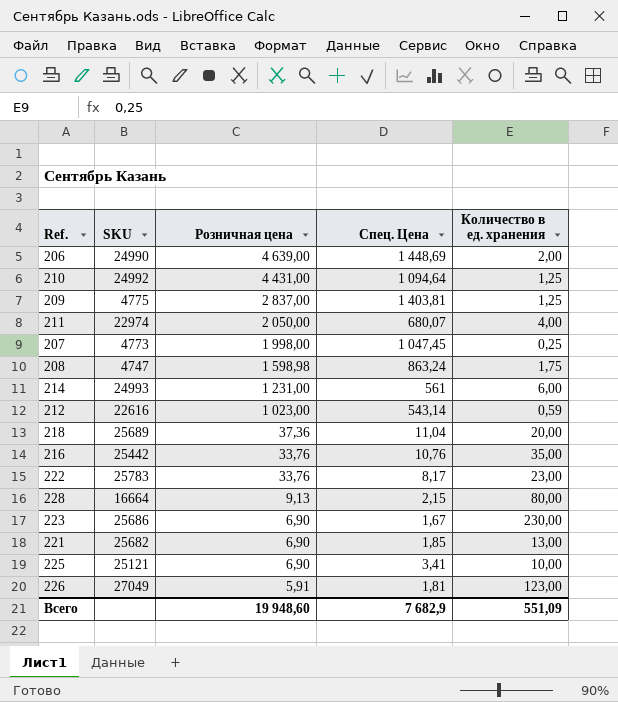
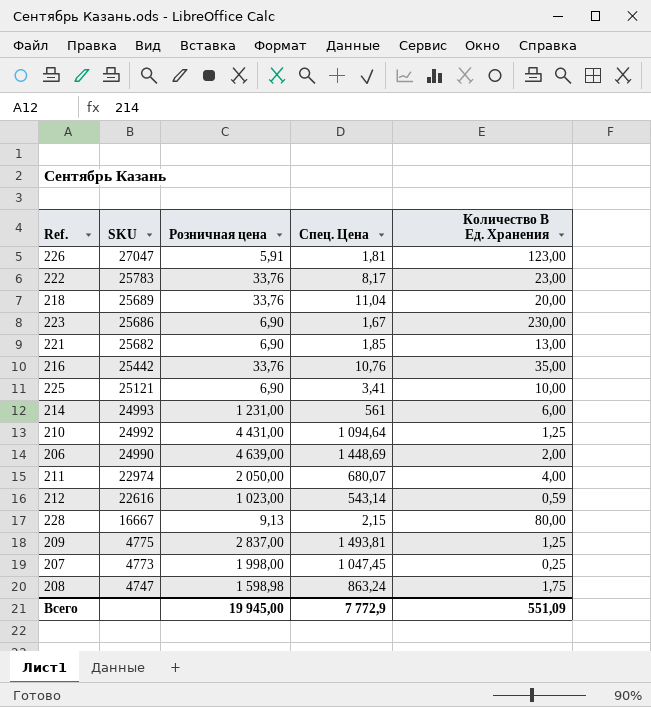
row order: Розничная цена descending -> SKU descending
column name: Количество в ед. хранения -> Количество В Ед. Хранения
226 | SKU: 27049 -> 27047
218 | Розничная цена: 37,36 -> 33,76
228 | SKU: 16664 -> 16667
209 | Спец. Цена: 1 403,81 -> 1 493,81
Всего | Розничная цена: 19 948,60 -> 19 945,00
Всего | Спец. Цена: 7 682,9 -> 7 772,9

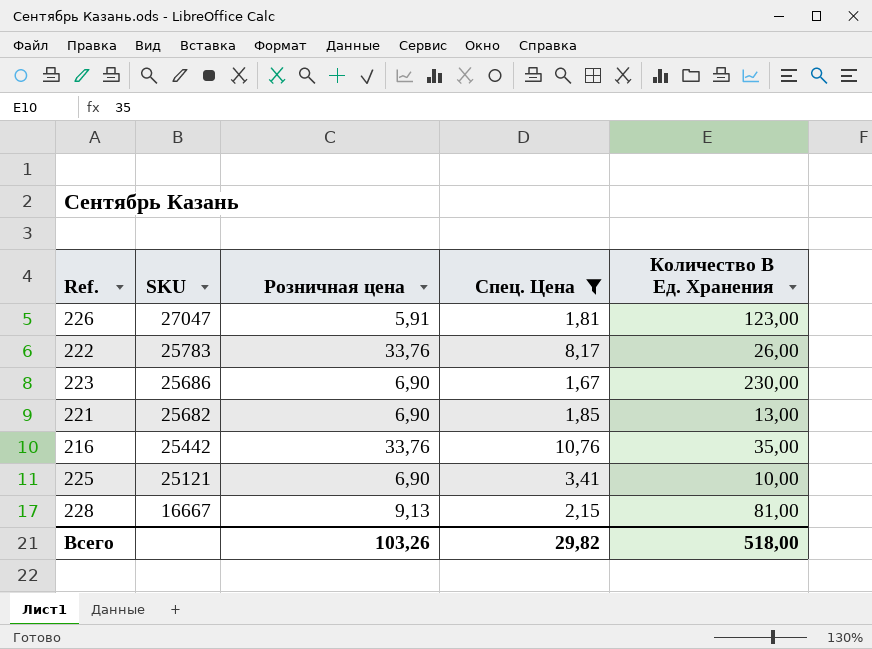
filter: none -> Спец. Цена <= 10,76
222 | Количество В Ед. Хранения: 23,00 -> 26,00
228 | Количество В Ед. Хранения: 80,00 -> 81,00
Всего | Розничная цена: 19 945,00 -> 103,26
Всего | Спец. Цена: 7 772,9 -> 29,82
Всего | Количество В Ед. Хранения: 551,09 -> 518,00

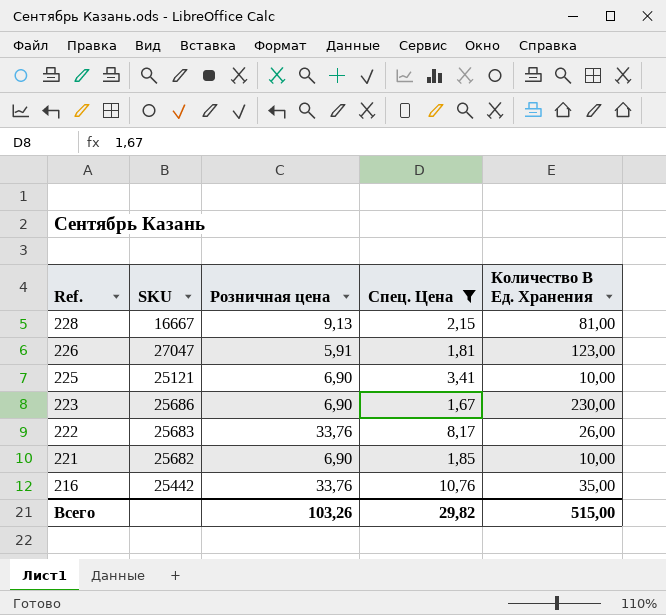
row order: SKU descending -> Ref. descending
222 | SKU: 25783 -> 25683
221 | Количество В Ед. Хранения: 13,00 -> 10,00
Всего | Количество В Ед. Хранения: 518,00 -> 515,00

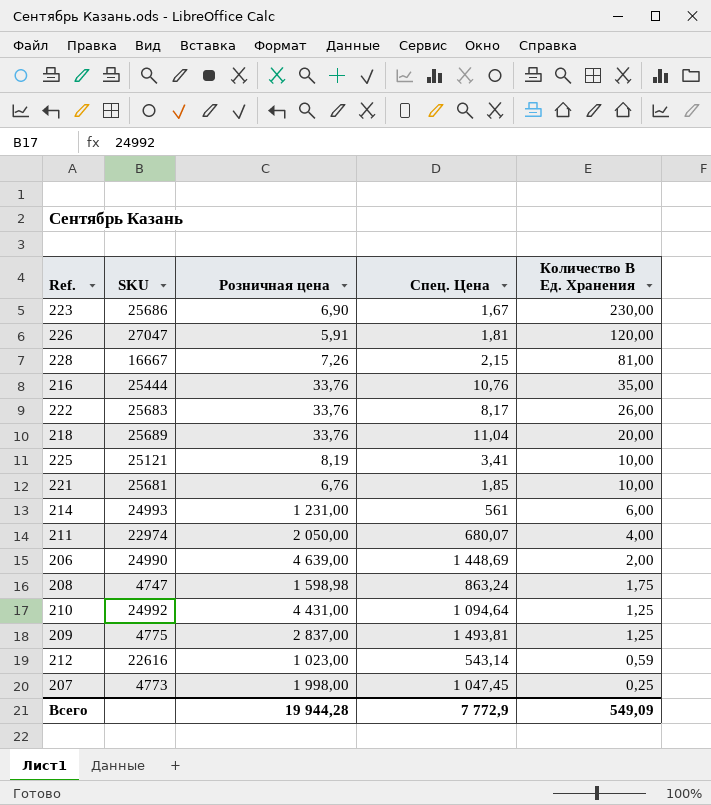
filter: Спец. Цена <= 10,76 -> none
row order: Ref. descending -> Количество В Ед. Хранения descending
226 | Количество В Ед. Хранения: 123,00 -> 120,00
228 | Розничная цена: 9,13 -> 7,26
216 | SKU: 25442 -> 25444
225 | Розничная цена: 6,90 -> 8,19
221 | SKU: 25682 -> 25681
221 | Розничная цена: 6,90 -> 6,76
Всего | Розничная цена: 103,26 -> 19 944,28
Всего | Спец. Цена: 29,82 -> 7 772,9
Всего | Количество В Ед. Хранения: 515,00 -> 549,09

